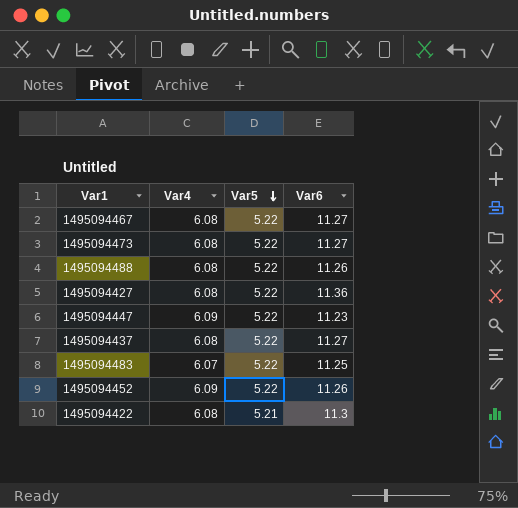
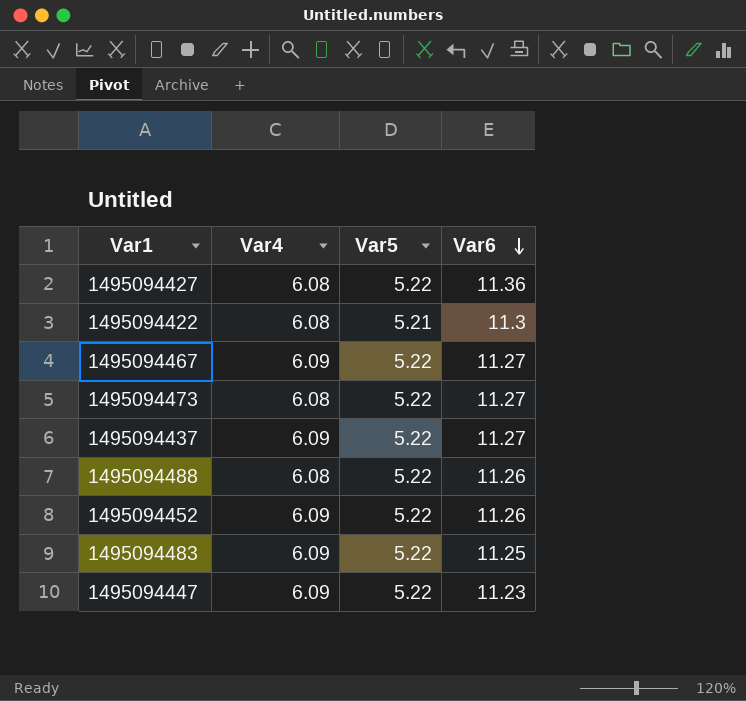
row order: Var5 descending -> Var6 descending
1495094467 | Var4: 6.08 -> 6.09
1495094437 | Var4: 6.08 -> 6.09
1495094483 | Var4: 6.07 -> 6.09

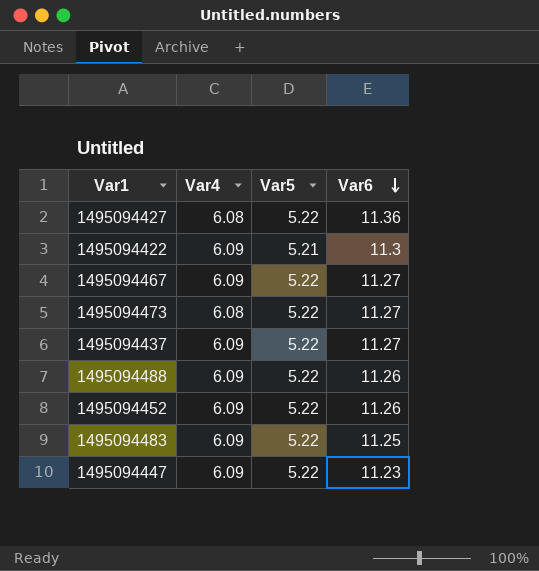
1495094422 | Var4: 6.08 -> 6.09
1495094488 | Var4: 6.08 -> 6.09

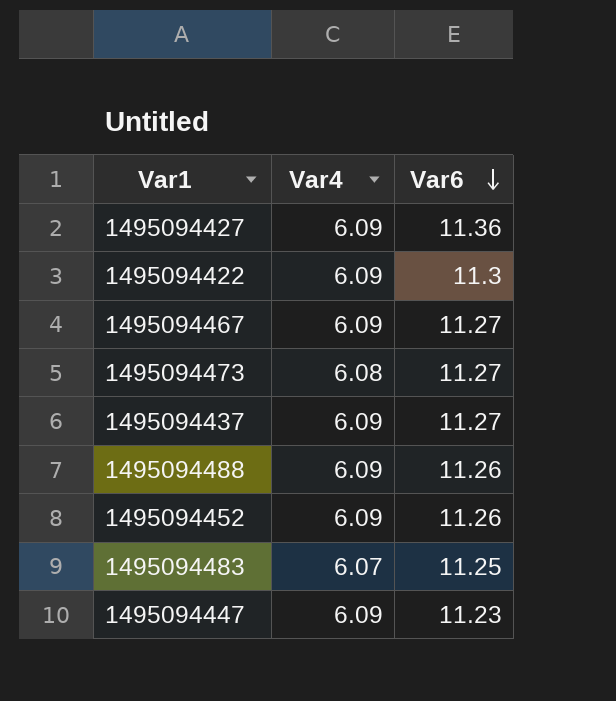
column Var5 | position: 3 -> none
1495094427 | Var4: 6.08 -> 6.09
1495094483 | Var4: 6.09 -> 6.07

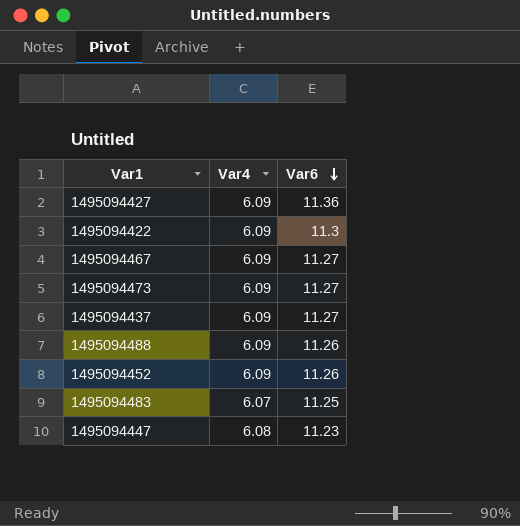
1495094473 | Var4: 6.08 -> 6.09
1495094447 | Var4: 6.09 -> 6.08

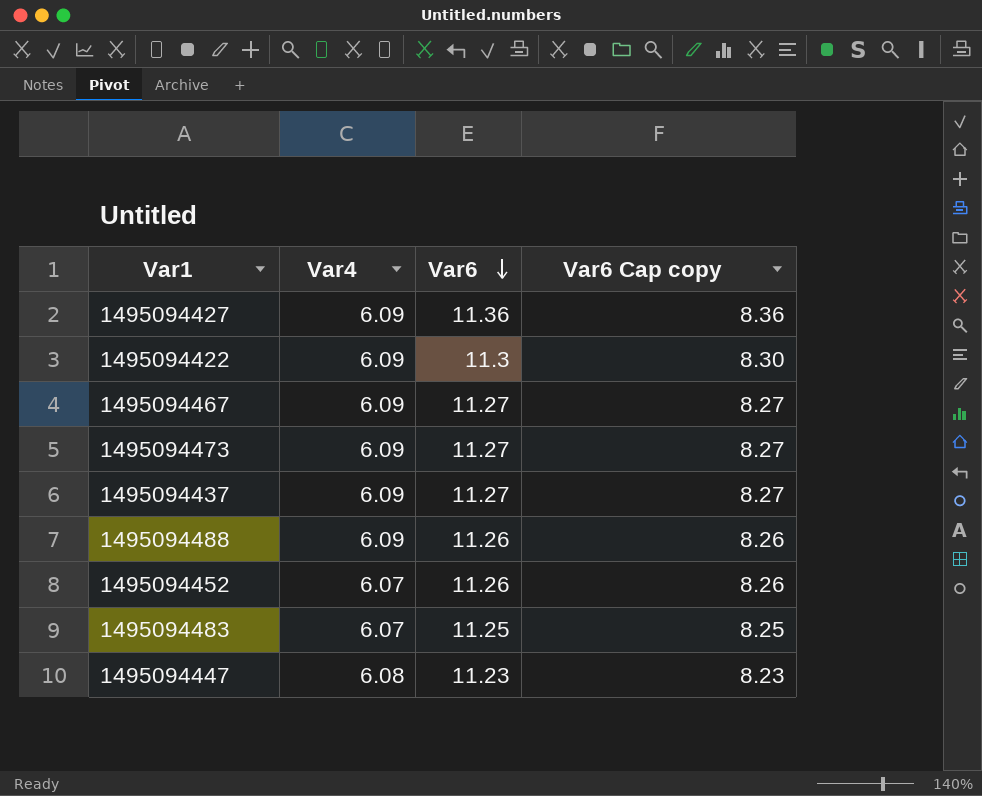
column Var6 Cap copy | formula: none -> [Var6] - 3
1495094452 | Var4: 6.09 -> 6.07

